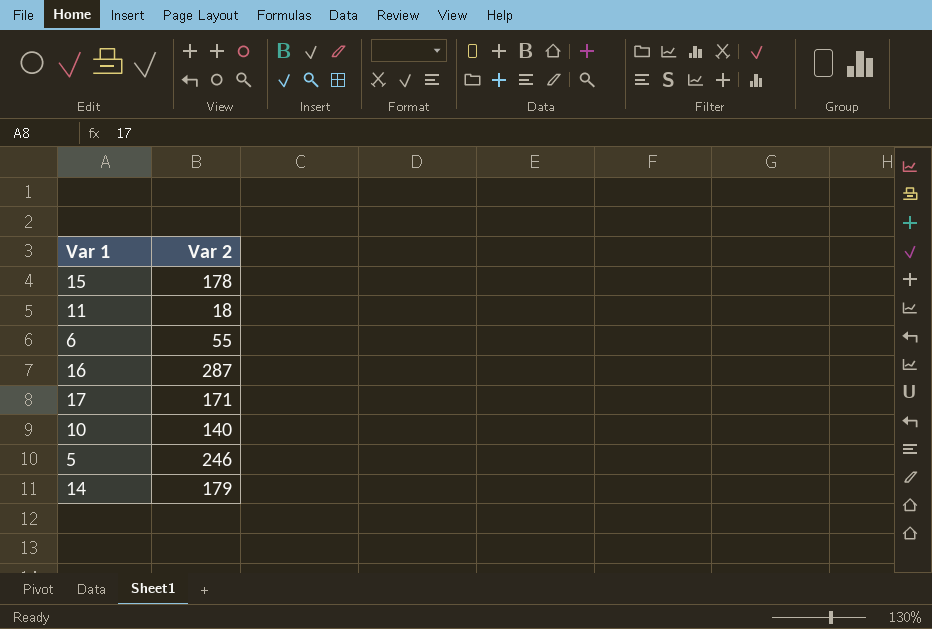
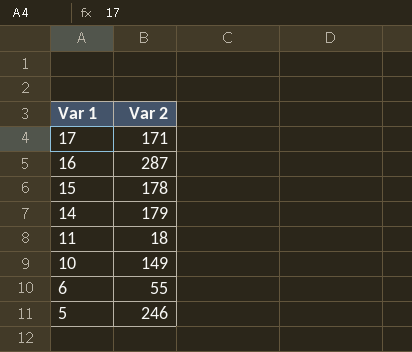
row order: none -> Var 1 descending
10 | Var 2: 140 -> 149

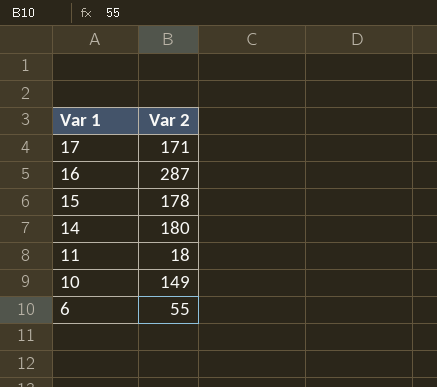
row 5: 246 -> none
14 | Var 2: 179 -> 180

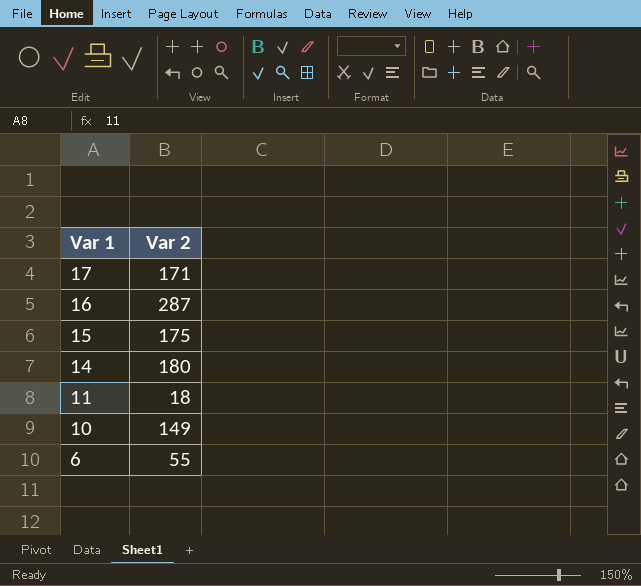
15 | Var 2: 178 -> 175

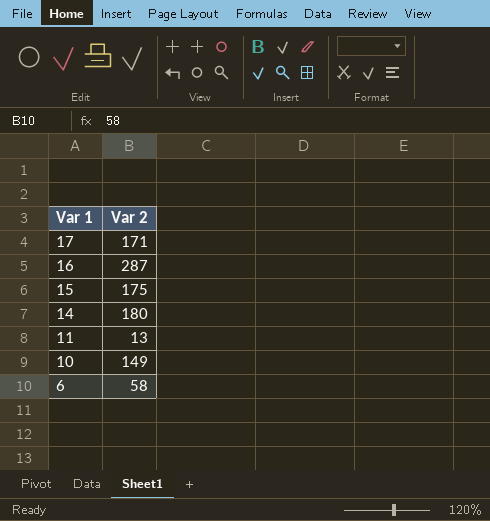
11 | Var 2: 18 -> 13
6 | Var 2: 55 -> 58

